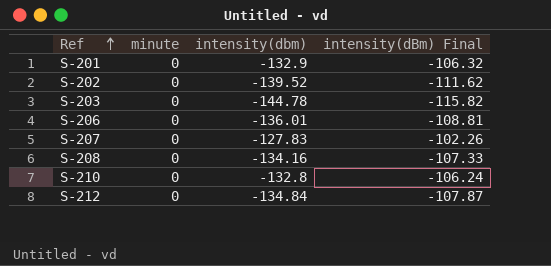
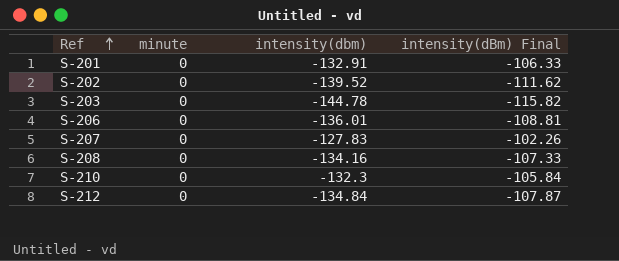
S-201 | intensity(dbm): -132.9 -> -132.91
S-201 | intensity(dBm) Final: -106.32 -> -106.33
S-210 | intensity(dbm): -132.8 -> -132.3
S-210 | intensity(dBm) Final: -106.24 -> -105.84

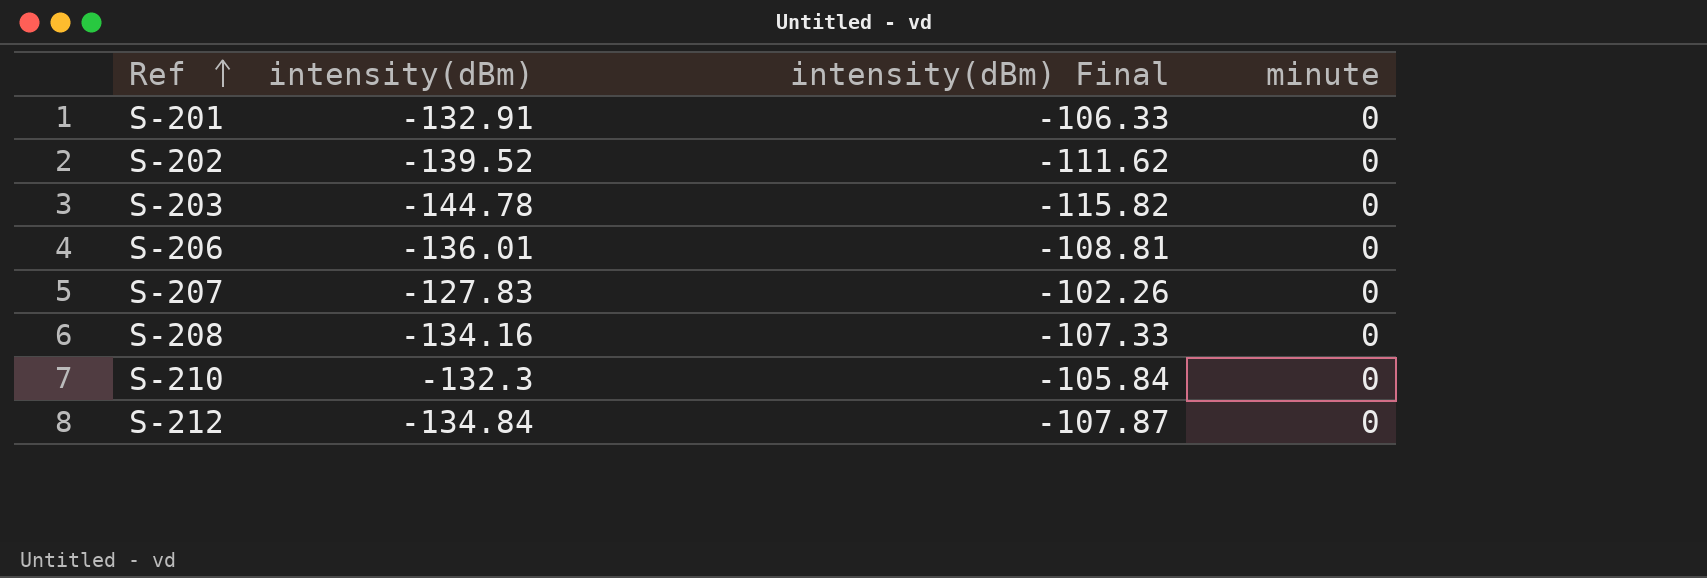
column name: intensity(dbm) -> intensity(dBm)
column minute | position: 2 -> 4

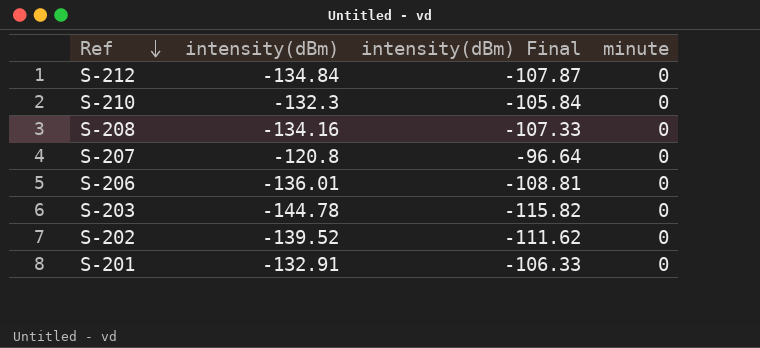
row order: Ref ascending -> Ref descending
S-207 | intensity(dBm): -127.83 -> -120.8
S-207 | intensity(dBm) Final: -102.26 -> -96.64

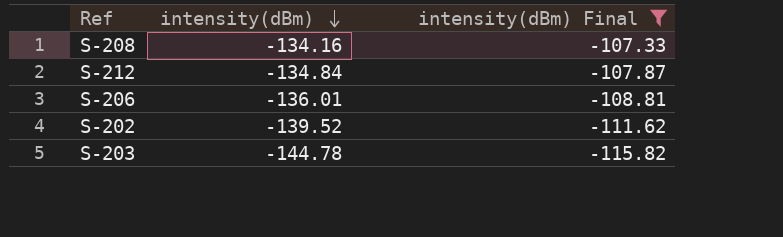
filter: none -> intensity(dBm) Final <= -107.33
row order: Ref descending -> intensity(dBm) descending
column minute | position: 4 -> none

